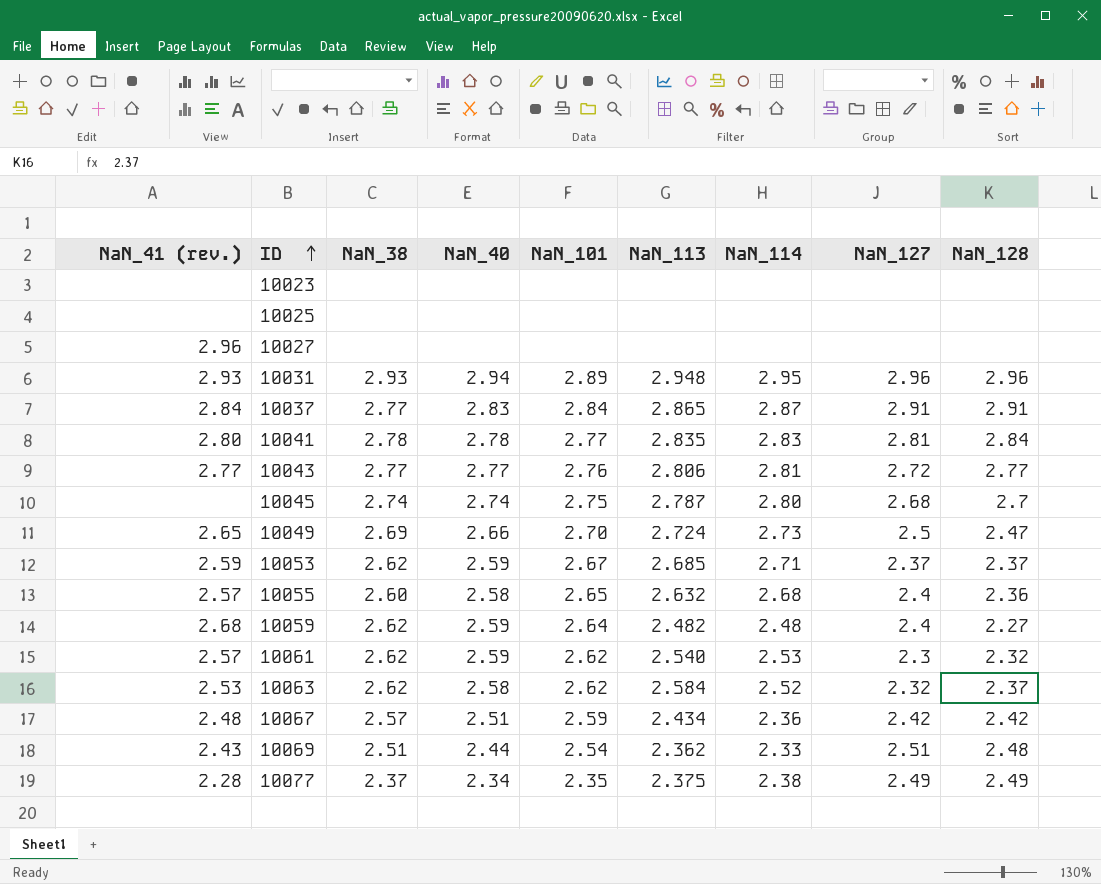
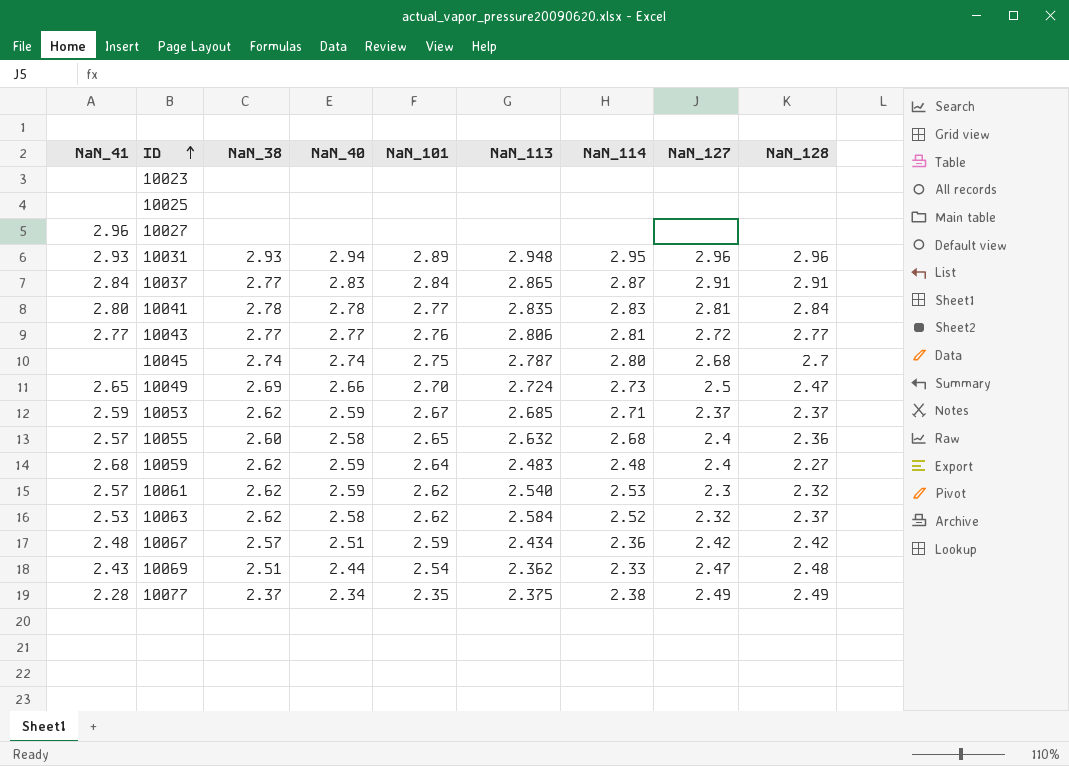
column name: NaN_41 (rev.) -> NaN_41
10059 | NaN_113: 2.482 -> 2.483
10069 | NaN_127: 2.51 -> 2.47

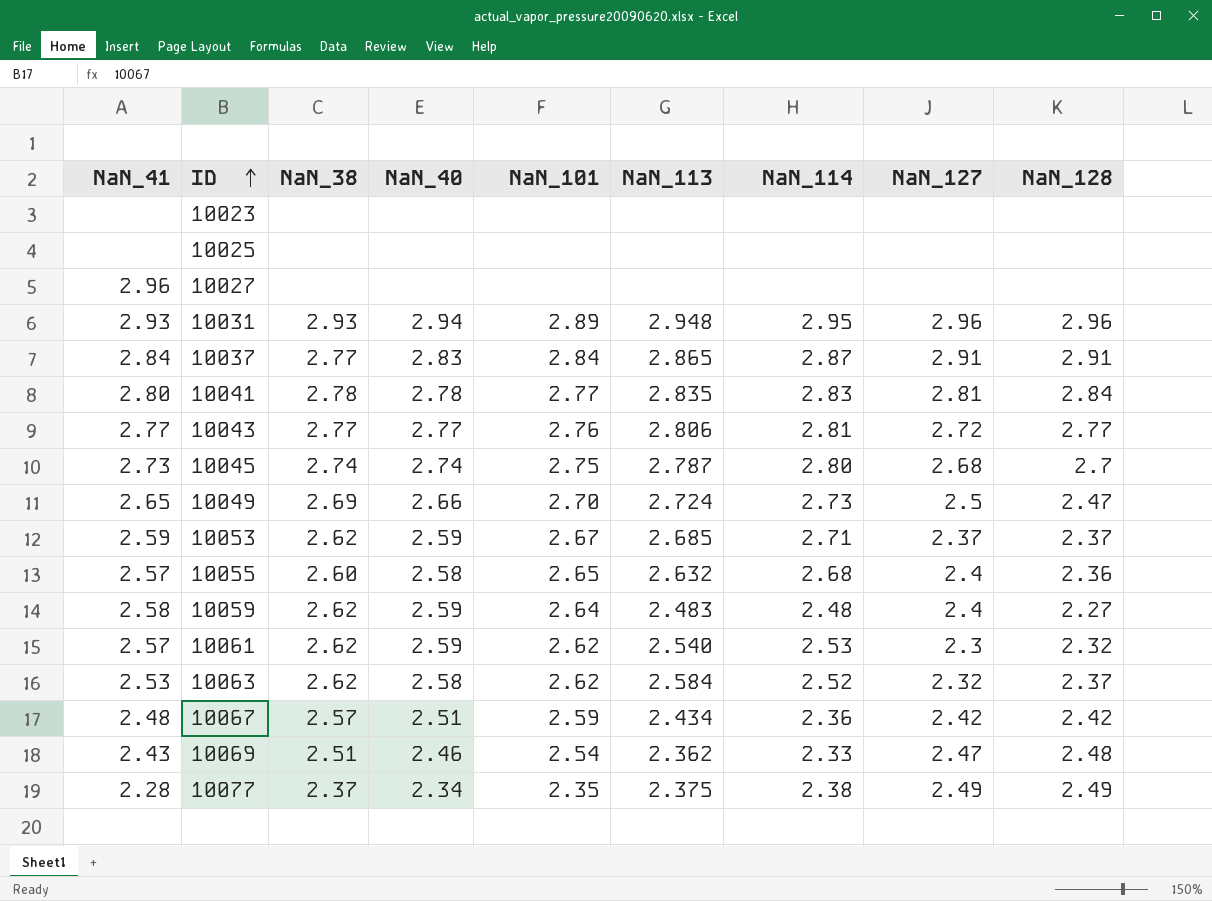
10045 | NaN_41: none -> 2.73
10059 | NaN_41: 2.68 -> 2.58
10069 | NaN_40: 2.44 -> 2.46

